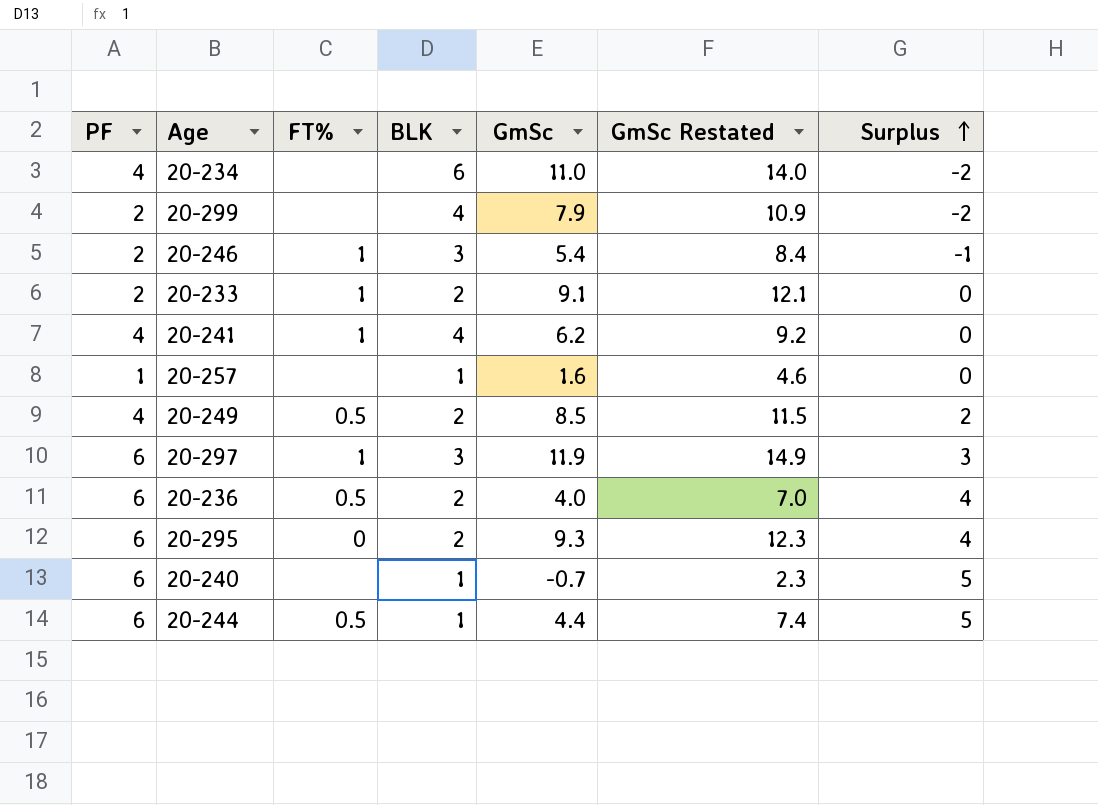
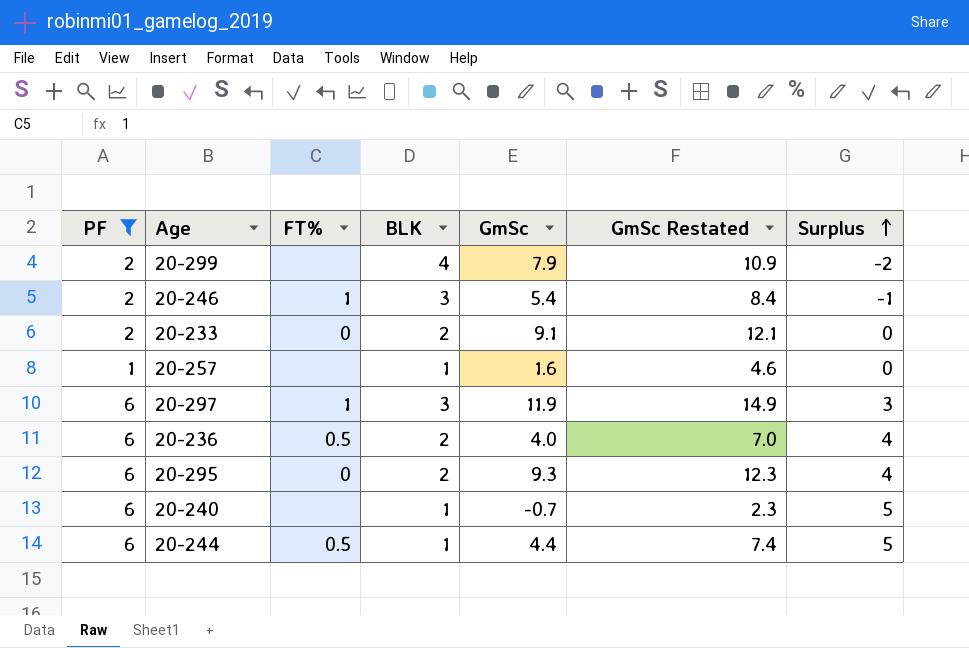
filter: none -> PF != 4
20-233 | FT%: 1 -> 0

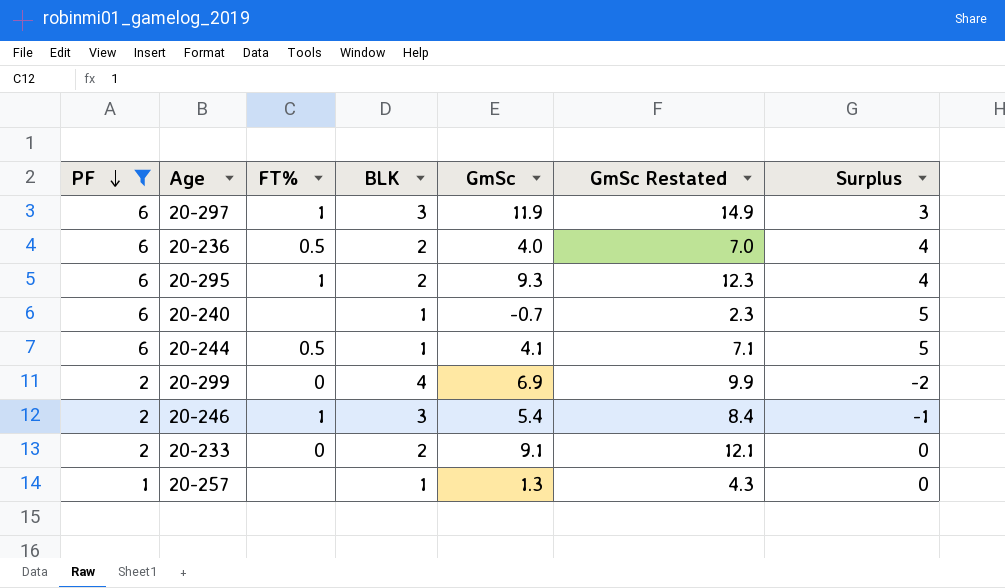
row order: Surplus ascending -> PF descending
20-295 | FT%: 0 -> 1
20-244 | GmSc: 4.4 -> 4.1
20-244 | GmSc Restated: 7.4 -> 7.1
20-299 | FT%: none -> 0
20-299 | GmSc: 7.9 -> 6.9
20-299 | GmSc Restated: 10.9 -> 9.9
20-257 | GmSc: 1.6 -> 1.3
20-257 | GmSc Restated: 4.6 -> 4.3

